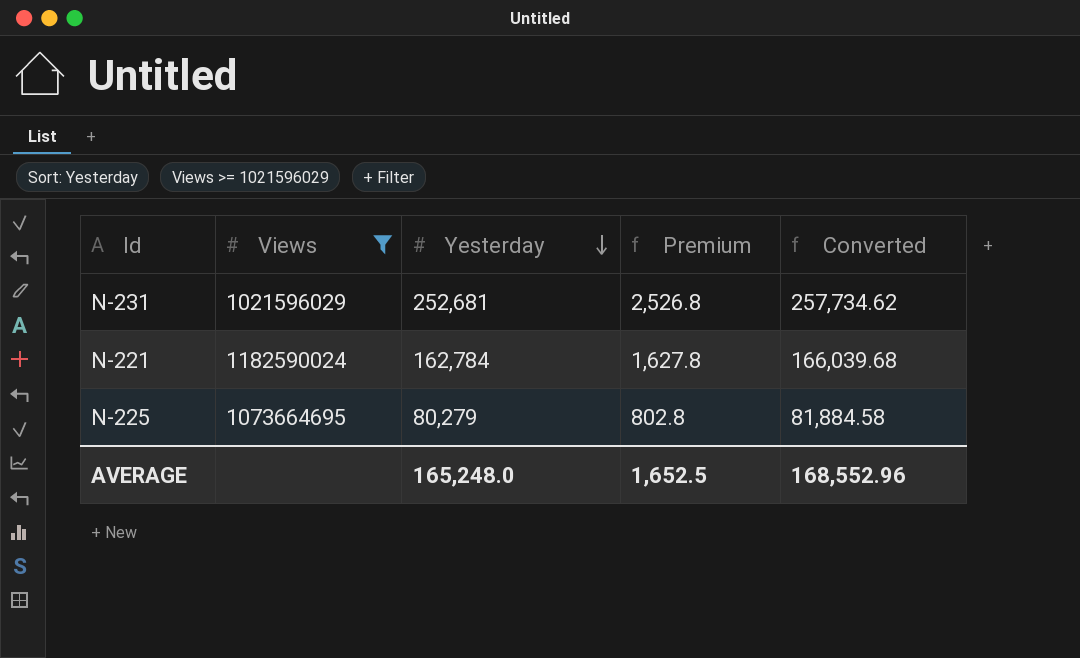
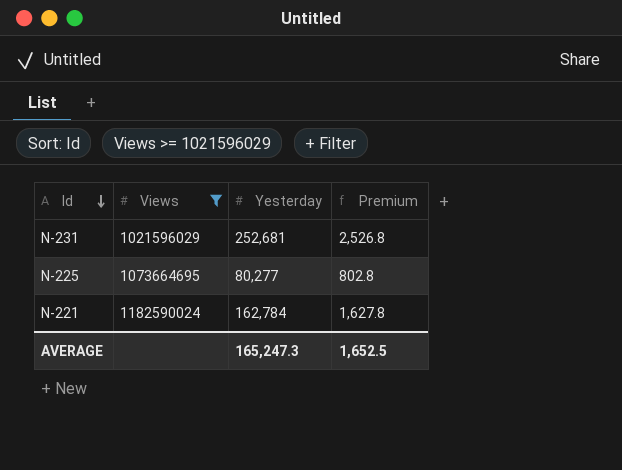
row order: Yesterday descending -> Id descending
column Converted | formula: [Yesterday] * 1.02 -> none
N-225 | Yesterday: 80,279 -> 80,277
AVERAGE | Yesterday: 165,248.0 -> 165,247.3

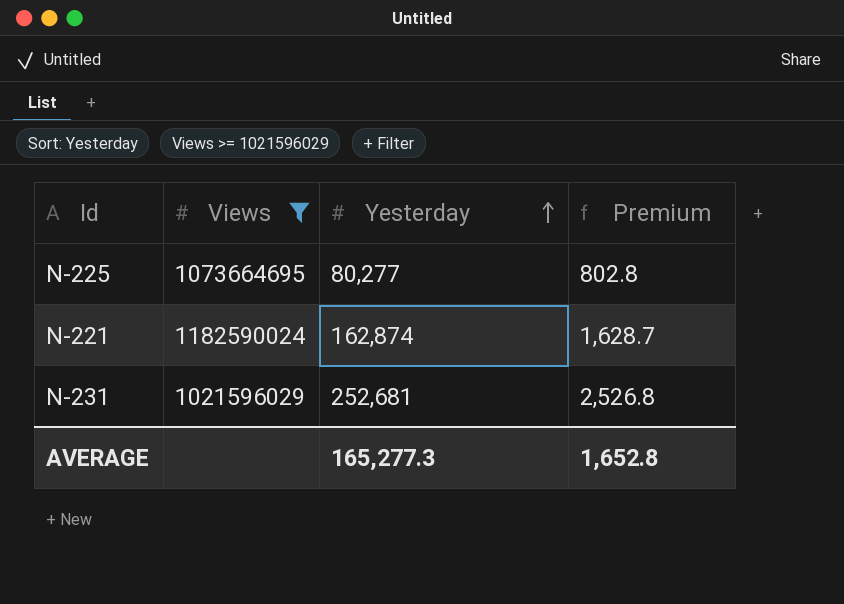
row order: Id descending -> Yesterday ascending
N-221 | Yesterday: 162,784 -> 162,874
N-221 | Premium: 1,627.8 -> 1,628.7
AVERAGE | Yesterday: 165,247.3 -> 165,277.3
AVERAGE | Premium: 1,652.5 -> 1,652.8

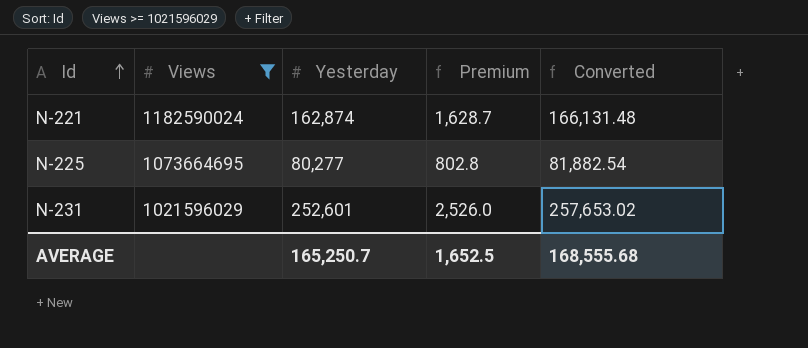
row order: Yesterday ascending -> Id ascending
column Converted | formula: none -> [Yesterday] * 1.02
N-231 | Yesterday: 252,681 -> 252,601
N-231 | Premium: 2,526.8 -> 2,526.0
AVERAGE | Yesterday: 165,277.3 -> 165,250.7
AVERAGE | Premium: 1,652.8 -> 1,652.5

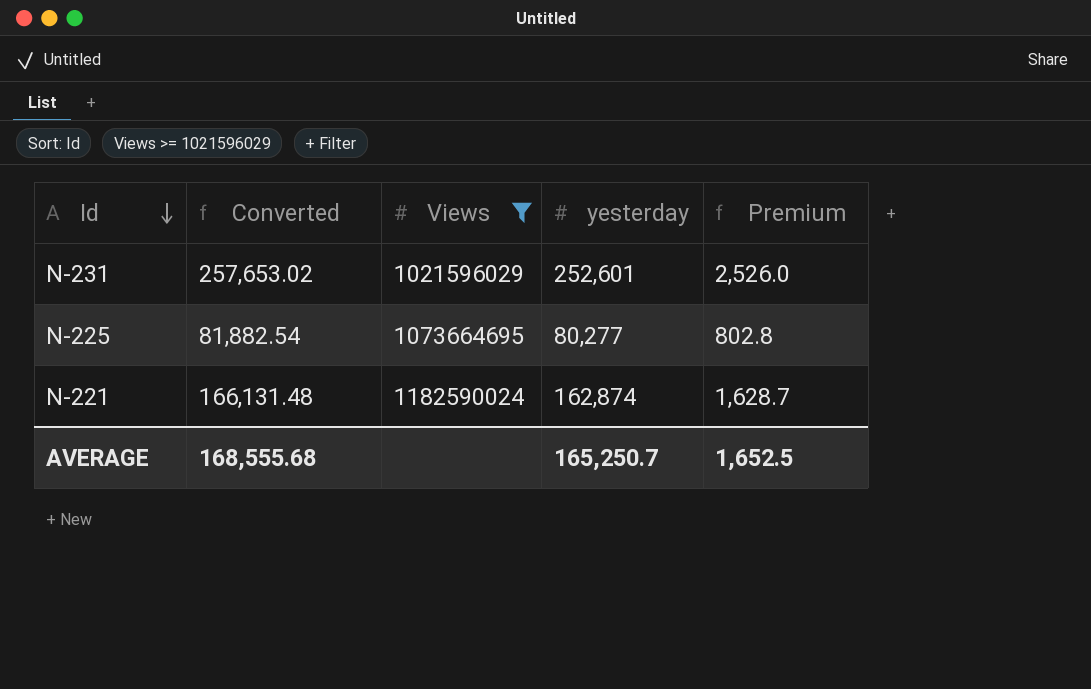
row order: Id ascending -> Id descending
column Converted | position: 5 -> 2
column name: Yesterday -> yesterday

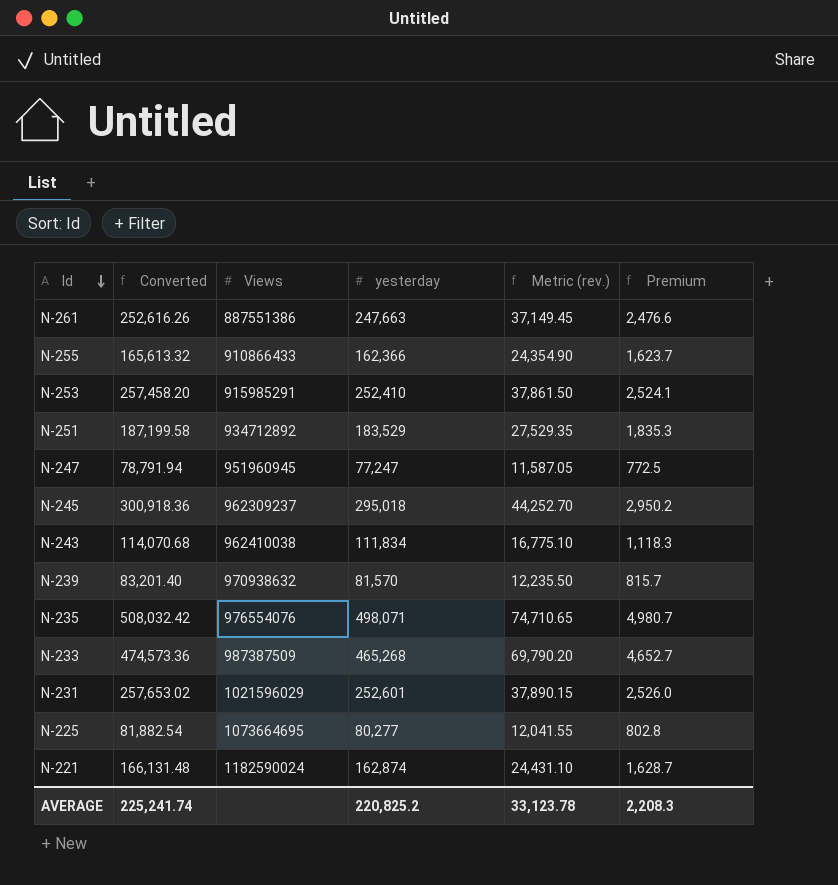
filter: Views >= 1021596029 -> none
column Metric (rev.) | formula: none -> [yesterday] * 0.15
AVERAGE | Converted: 168,555.68 -> 225,241.74
AVERAGE | yesterday: 165,250.7 -> 220,825.2
AVERAGE | Premium: 1,652.5 -> 2,208.3

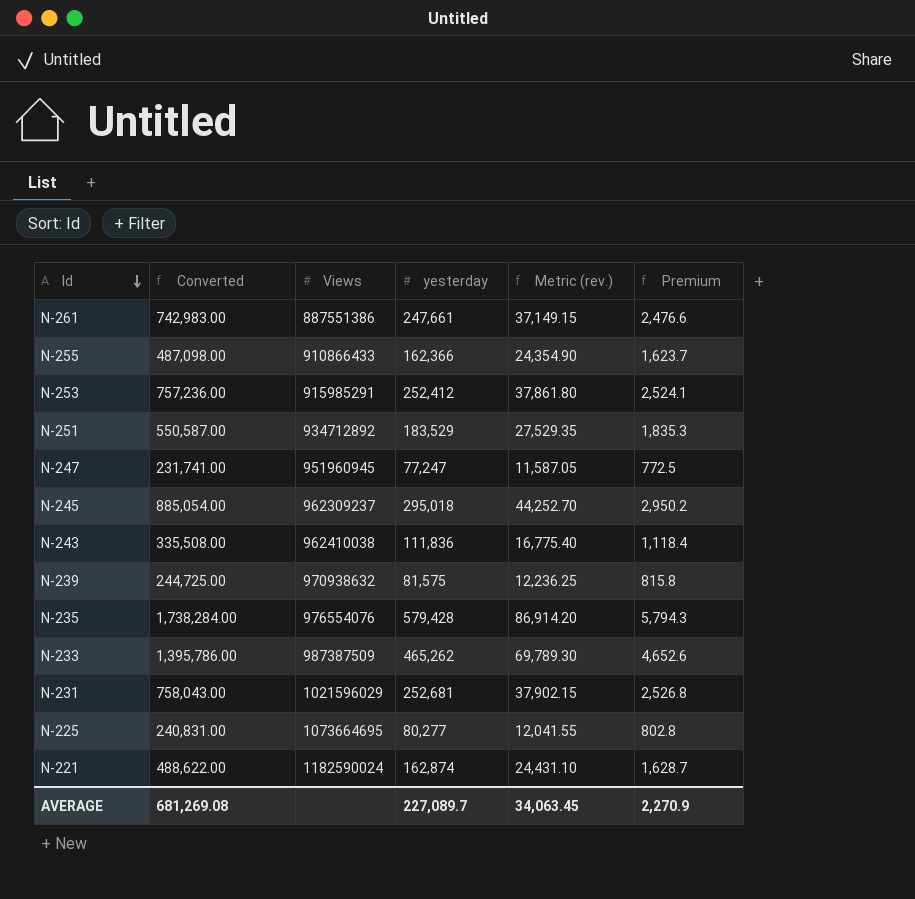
column Converted | formula: [yesterday] * 1.02 -> [yesterday] * 3
N-261 | yesterday: 247,663 -> 247,661
N-261 | Metric (rev.): 37,149.45 -> 37,149.15
N-253 | yesterday: 252,410 -> 252,412
N-253 | Metric (rev.): 37,861.50 -> 37,861.80
N-243 | yesterday: 111,834 -> 111,836
N-243 | Metric (rev.): 16,775.10 -> 16,775.40
N-243 | Premium: 1,118.3 -> 1,118.4
N-239 | yesterday: 81,570 -> 81,575
N-239 | Metric (rev.): 12,235.50 -> 12,236.25
N-239 | Premium: 815.7 -> 815.8
N-235 | yesterday: 498,071 -> 579,428
N-235 | Metric (rev.): 74,710.65 -> 86,914.20
N-235 | Premium: 4,980.7 -> 5,794.3
N-233 | yesterday: 465,268 -> 465,262
N-233 | Metric (rev.): 69,790.20 -> 69,789.30
N-233 | Premium: 4,652.7 -> 4,652.6
N-231 | yesterday: 252,601 -> 252,681
N-231 | Metric (rev.): 37,890.15 -> 37,902.15
N-231 | Premium: 2,526.0 -> 2,526.8
AVERAGE | Converted: 225,241.74 -> 681,269.08
AVERAGE | yesterday: 220,825.2 -> 227,089.7
AVERAGE | Metric (rev.): 33,123.78 -> 34,063.45
AVERAGE | Premium: 2,208.3 -> 2,270.9

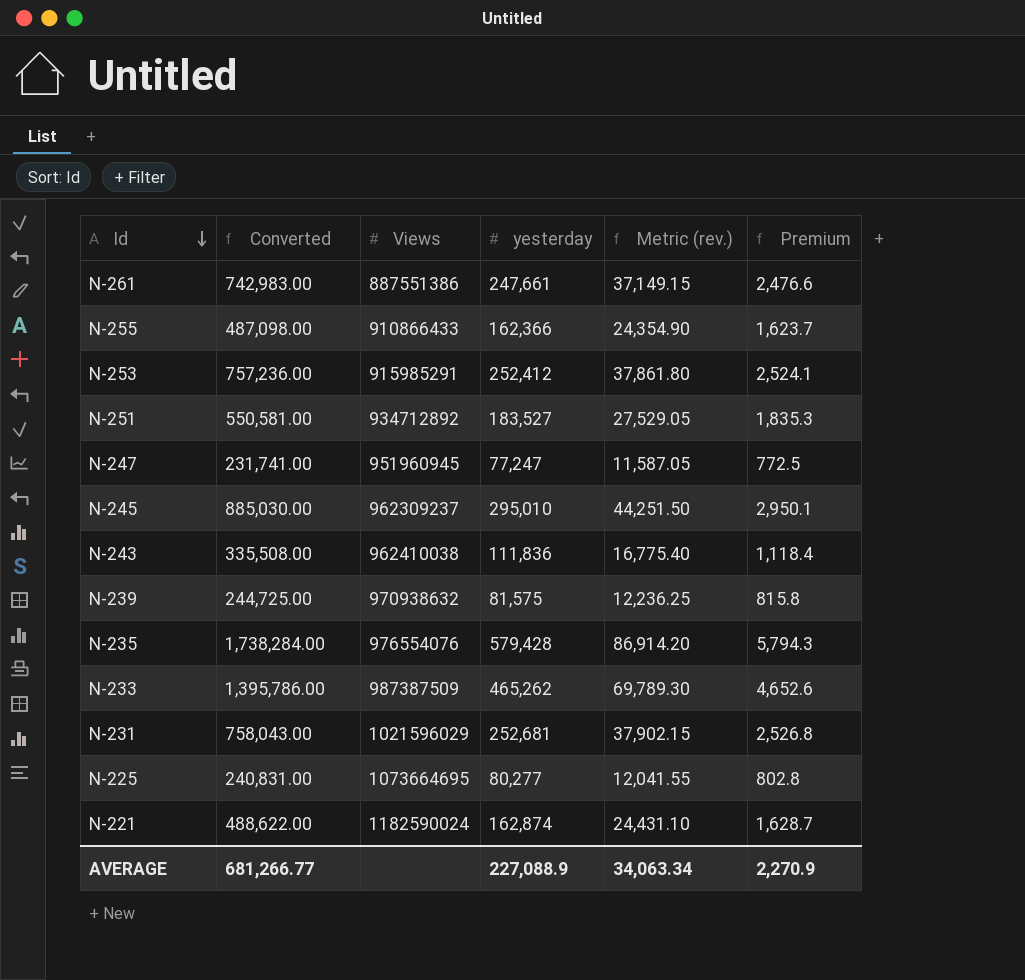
N-251 | Converted: 550,587.00 -> 550,581.00
N-251 | yesterday: 183,529 -> 183,527
N-251 | Metric (rev.): 27,529.35 -> 27,529.05
N-245 | Converted: 885,054.00 -> 885,030.00
N-245 | yesterday: 295,018 -> 295,010
N-245 | Metric (rev.): 44,252.70 -> 44,251.50
N-245 | Premium: 2,950.2 -> 2,950.1
AVERAGE | Converted: 681,269.08 -> 681,266.77
AVERAGE | yesterday: 227,089.7 -> 227,088.9
AVERAGE | Metric (rev.): 34,063.45 -> 34,063.34

